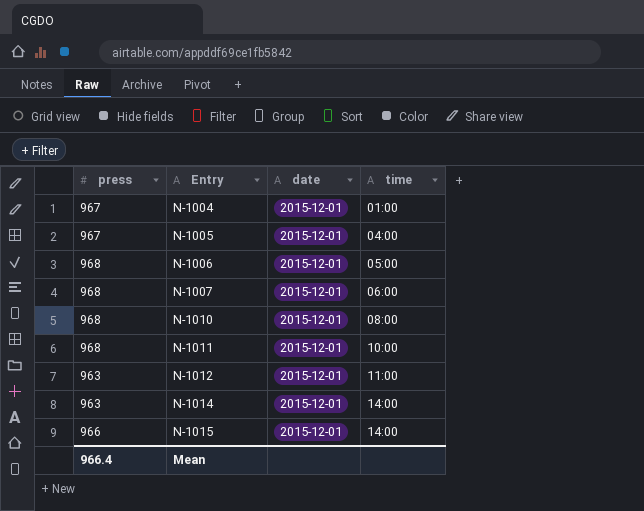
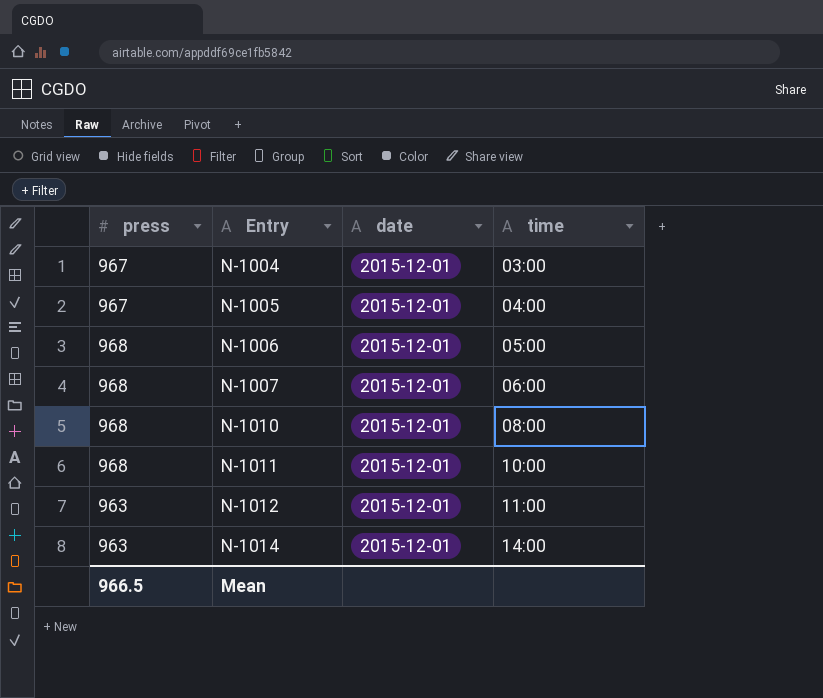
row N-1015: 966 | 2015-12-01 | 14:00 -> none
N-1004 | time: 01:00 -> 03:00
Mean | press: 966.4 -> 966.5

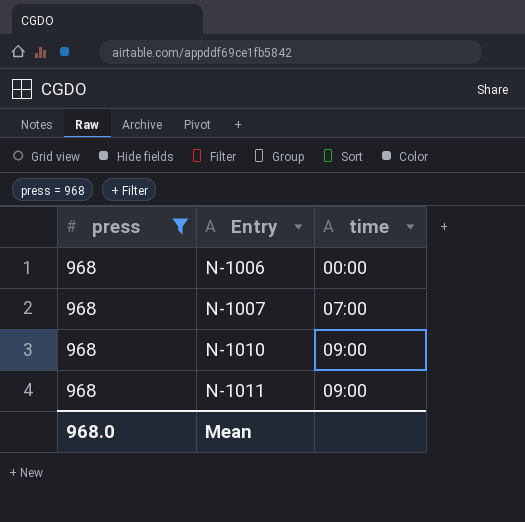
filter: none -> press = 968
column date | position: 3 -> none
N-1006 | time: 05:00 -> 00:00
N-1007 | time: 06:00 -> 07:00
N-1010 | time: 08:00 -> 09:00
N-1011 | time: 10:00 -> 09:00
Mean | press: 966.5 -> 968.0

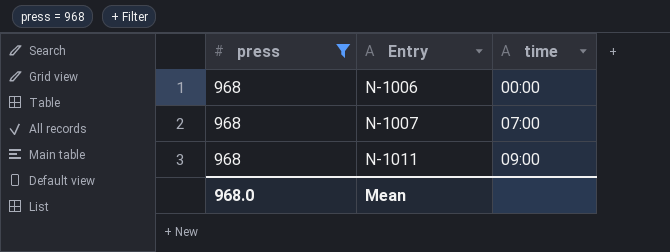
row N-1010: 968 | 09:00 -> none

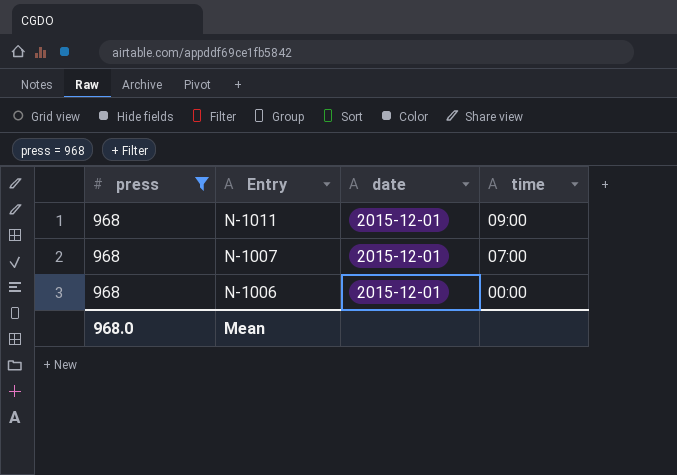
row order: Entry ascending -> Entry descending
column date | position: none -> 3

